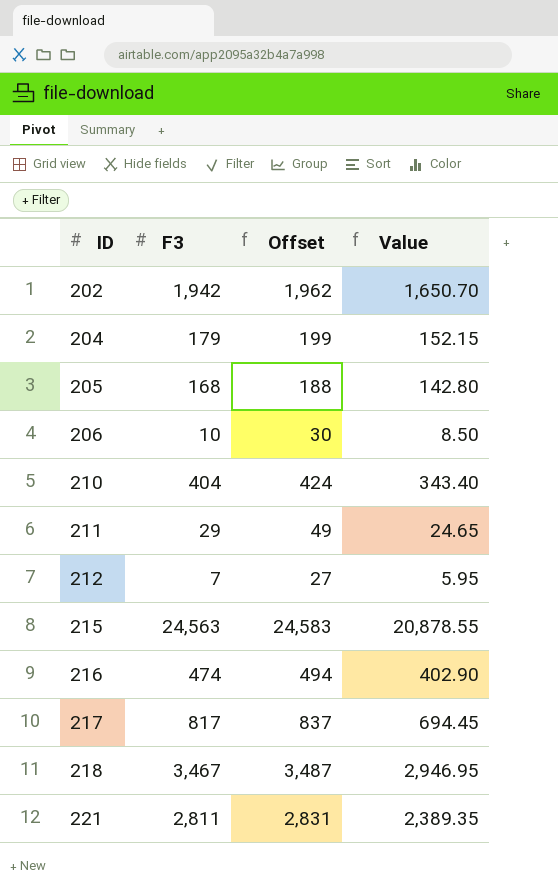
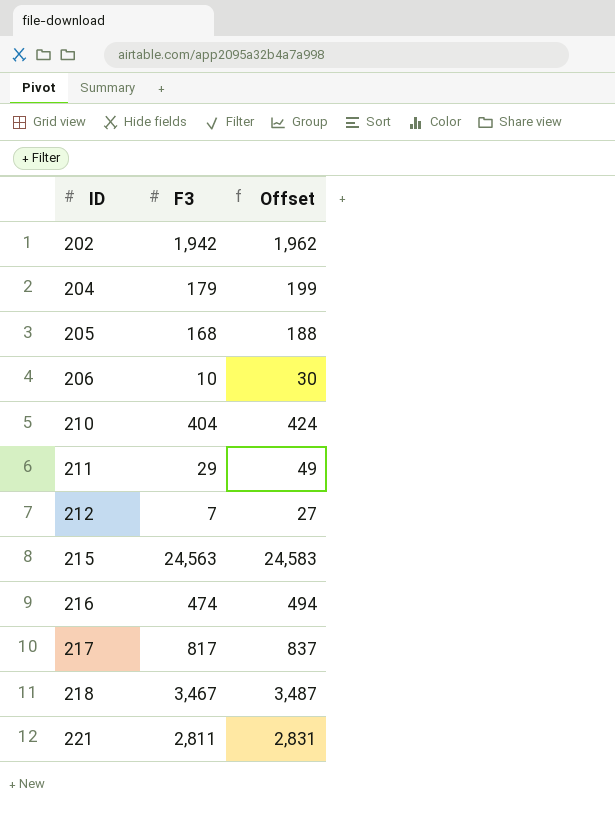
column Value | formula: [F3] * 0.85 -> none

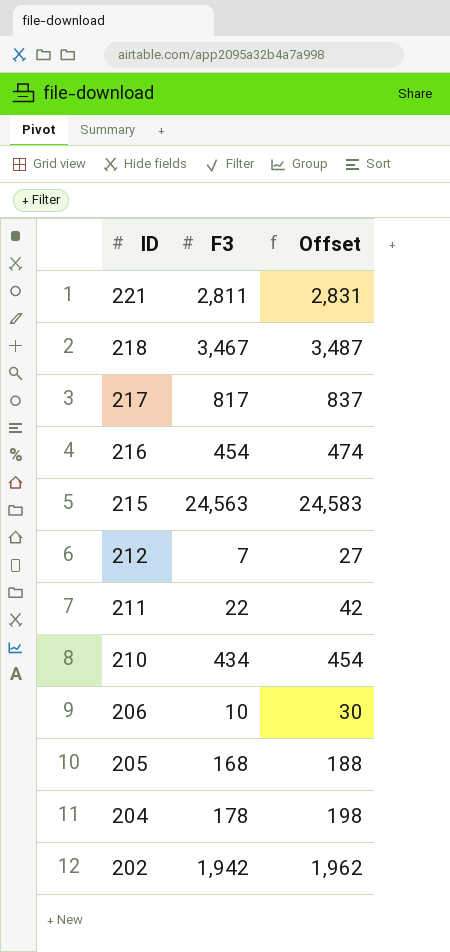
row order: ID ascending -> ID descending
216 | F3: 474 -> 454
216 | Offset: 494 -> 474
211 | F3: 29 -> 22
211 | Offset: 49 -> 42
210 | F3: 404 -> 434
210 | Offset: 424 -> 454
204 | F3: 179 -> 178
204 | Offset: 199 -> 198

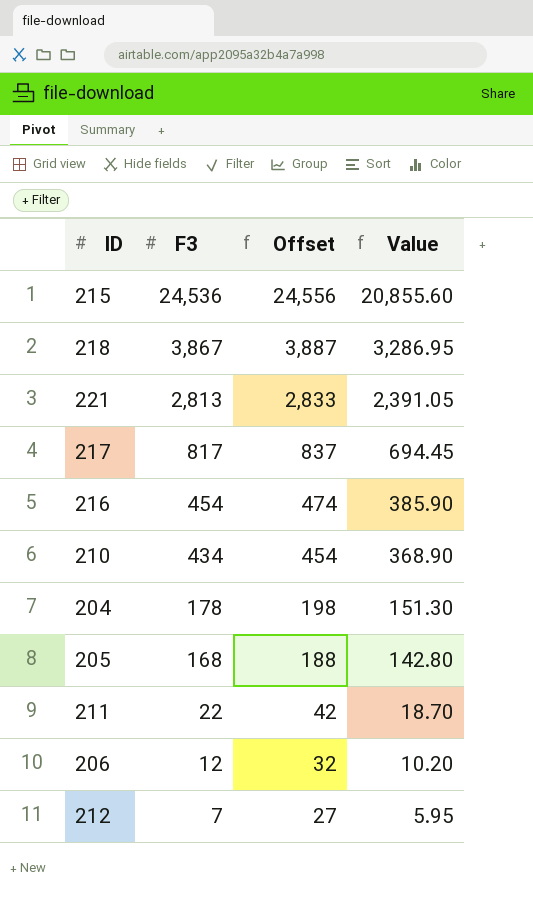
row order: ID descending -> F3 descending
column Value | formula: none -> [F3] * 0.85
row 202: 1,942 | 1,962 -> none
215 | F3: 24,563 -> 24,536
215 | Offset: 24,583 -> 24,556
218 | F3: 3,467 -> 3,867
218 | Offset: 3,487 -> 3,887
221 | F3: 2,811 -> 2,813
221 | Offset: 2,831 -> 2,833
206 | F3: 10 -> 12
206 | Offset: 30 -> 32

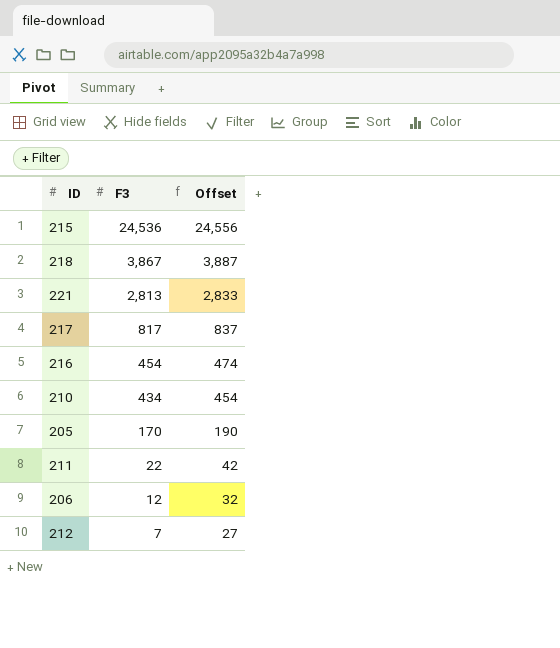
column Value | formula: [F3] * 0.85 -> none
row 204: 178 | 198 | 151.30 -> none
205 | F3: 168 -> 170
205 | Offset: 188 -> 190

